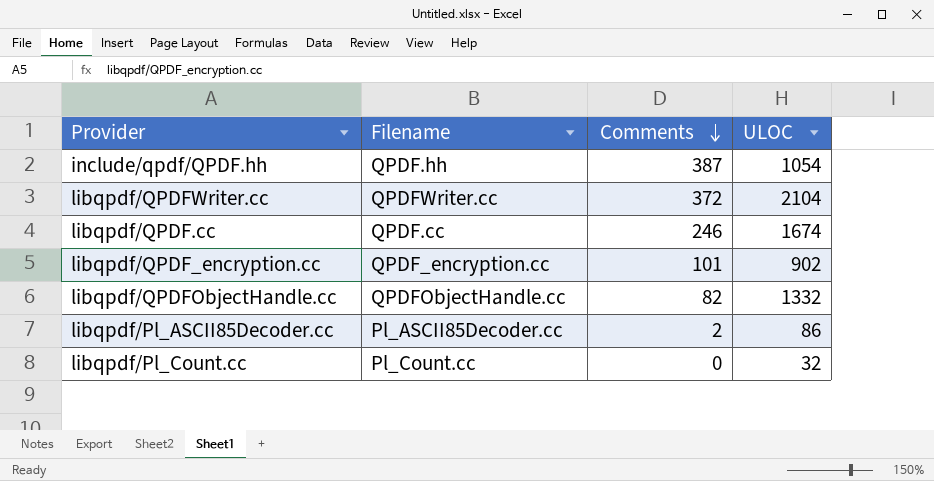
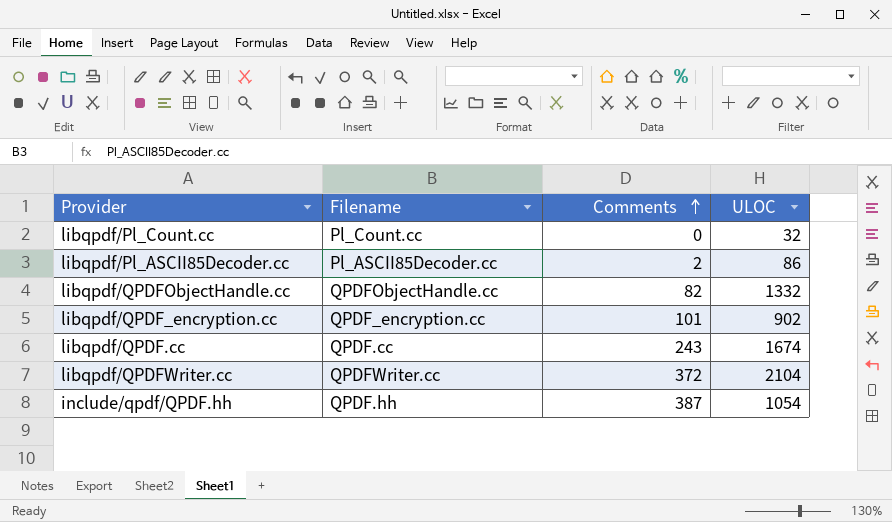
row order: Comments descending -> Comments ascending
libqpdf/QPDF.cc | Comments: 246 -> 243

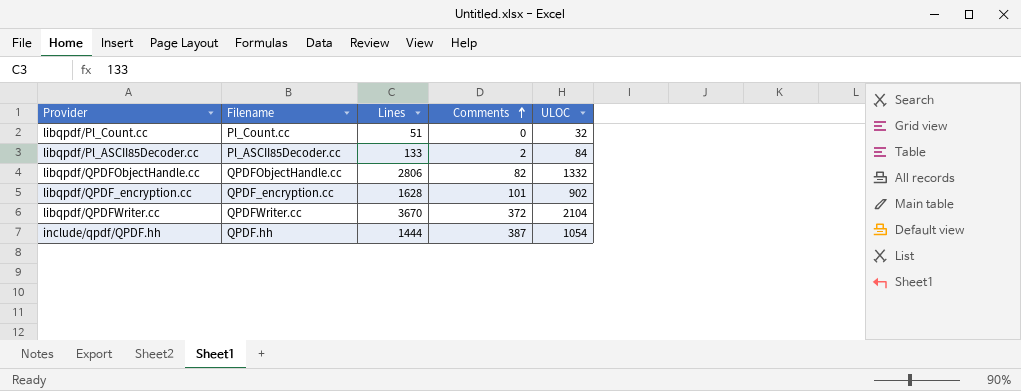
column Lines | position: none -> 3
row libqpdf/QPDF.cc: QPDF.cc | 243 | 1674 -> none
libqpdf/Pl_ASCII85Decoder.cc | ULOC: 86 -> 84

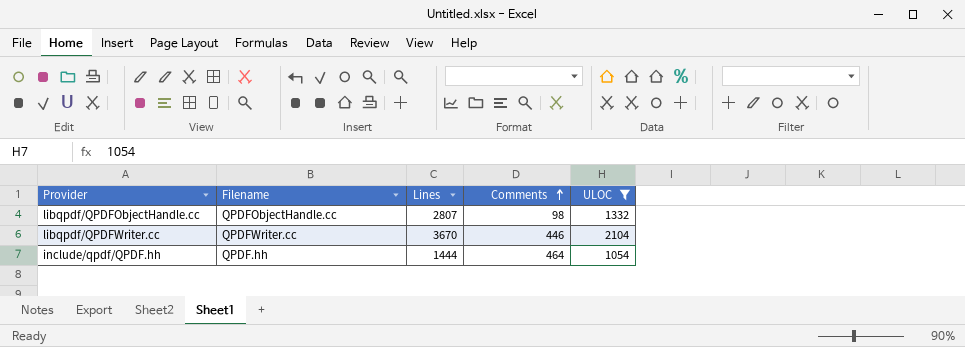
filter: none -> ULOC >= 1054
libqpdf/QPDFObjectHandle.cc | Lines: 2806 -> 2807
libqpdf/QPDFObjectHandle.cc | Comments: 82 -> 98
libqpdf/QPDFWriter.cc | Comments: 372 -> 446
include/qpdf/QPDF.hh | Comments: 387 -> 464

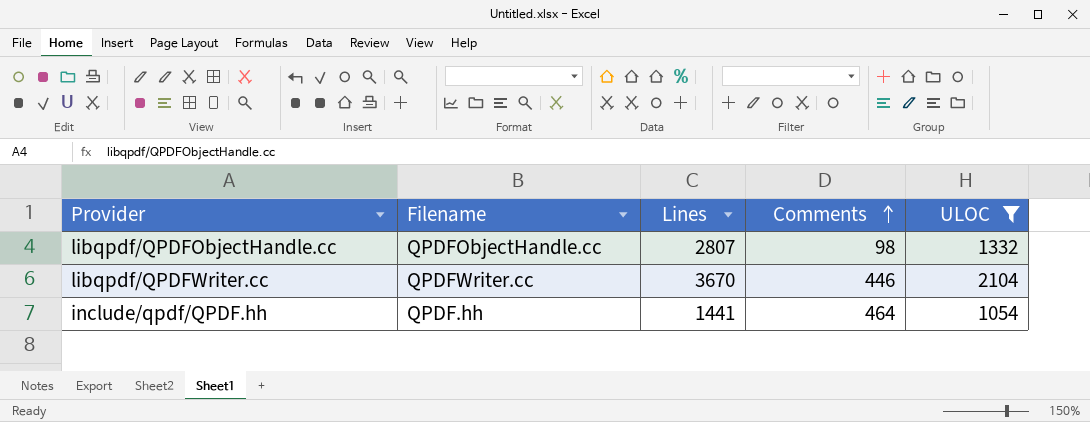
include/qpdf/QPDF.hh | Lines: 1444 -> 1441

